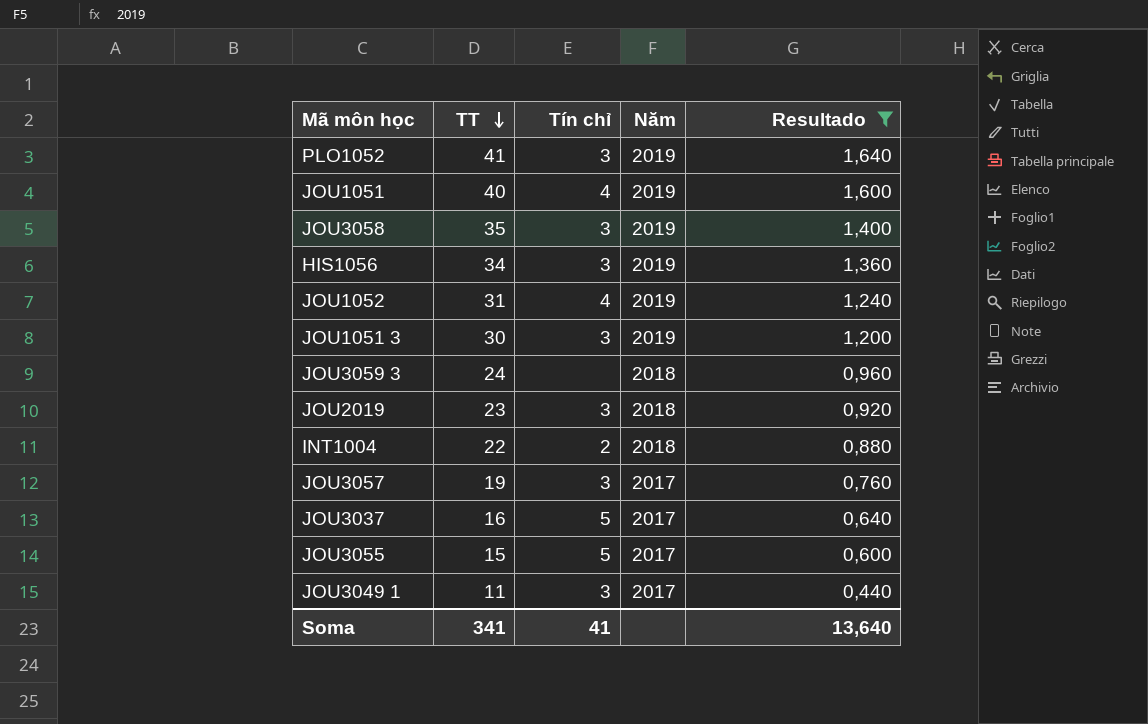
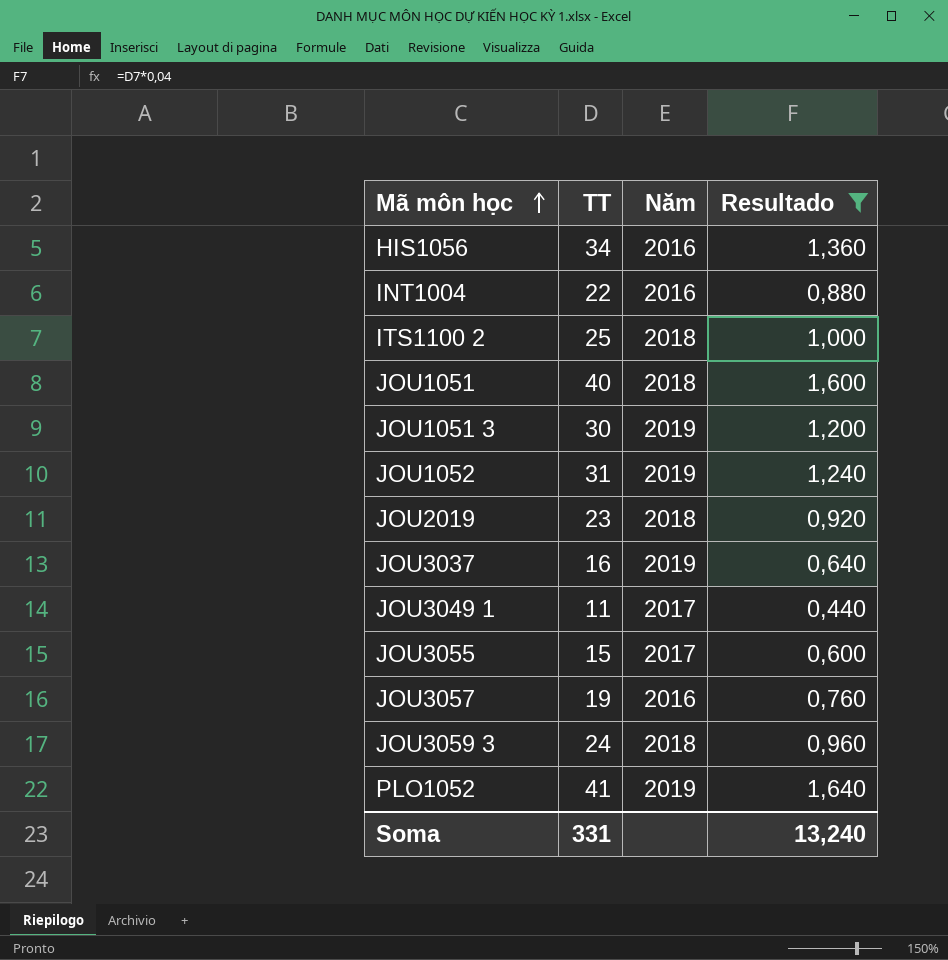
row order: TT descending -> Mã môn học ascending
column Tín chỉ | position: 3 -> none
row JOU3058: 35 | 3 | 2019 | 1,400 -> none
HIS1056 | Năm: 2019 -> 2016
INT1004 | Năm: 2018 -> 2016
row ITS1100 2: none -> 25 | 2018 | 1,000
JOU1051 | Năm: 2019 -> 2018
JOU3037 | Năm: 2017 -> 2019
JOU3057 | Năm: 2017 -> 2016
Soma | TT: 341 -> 331
Soma | Resultado: 13,640 -> 13,240

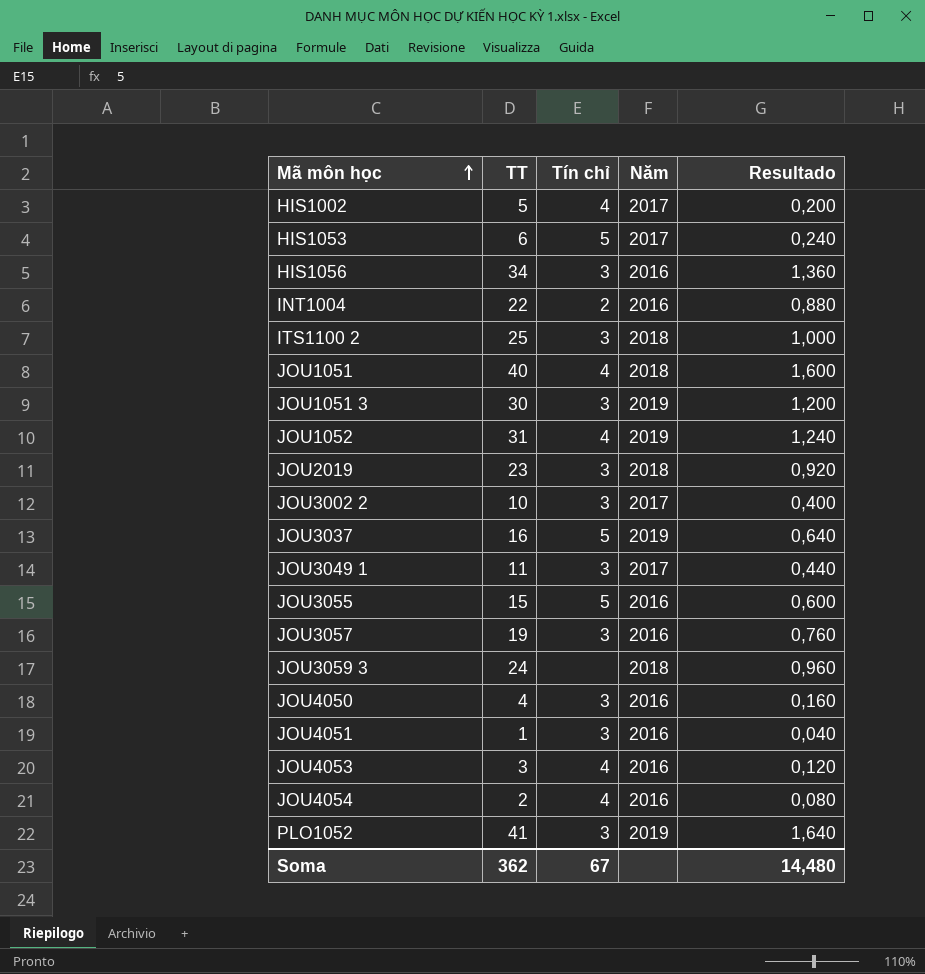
filter: Resultado >= 0,440 -> none
column Tín chỉ | position: none -> 3
JOU3055 | Năm: 2017 -> 2016
Soma | TT: 331 -> 362
Soma | Resultado: 13,240 -> 14,480

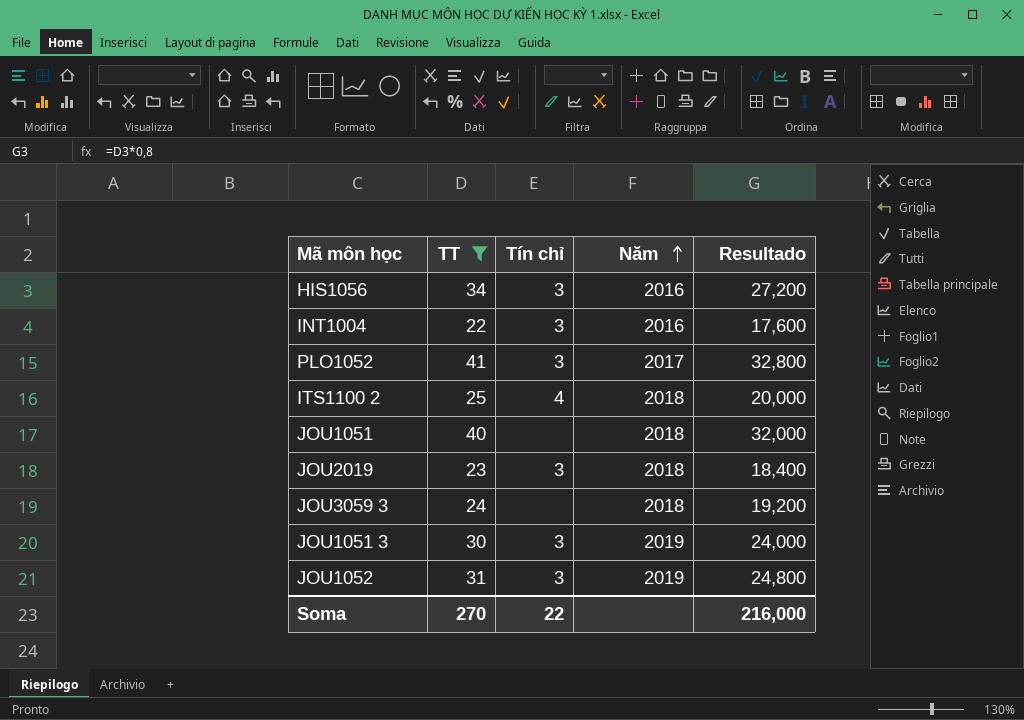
filter: none -> TT >= 22
row order: Mã môn học ascending -> Năm ascending
column Resultado | formula: [TT] * 0,04 -> [TT] * 0,8
INT1004 | Tín chỉ: 2 -> 3
PLO1052 | Năm: 2019 -> 2017
ITS1100 2 | Tín chỉ: 3 -> 4
JOU1051 | Tín chỉ: 4 -> none
JOU1052 | Tín chỉ: 4 -> 3
Soma | TT: 362 -> 270
Soma | Tín chỉ: 67 -> 22
Soma | Resultado: 14,480 -> 216,000

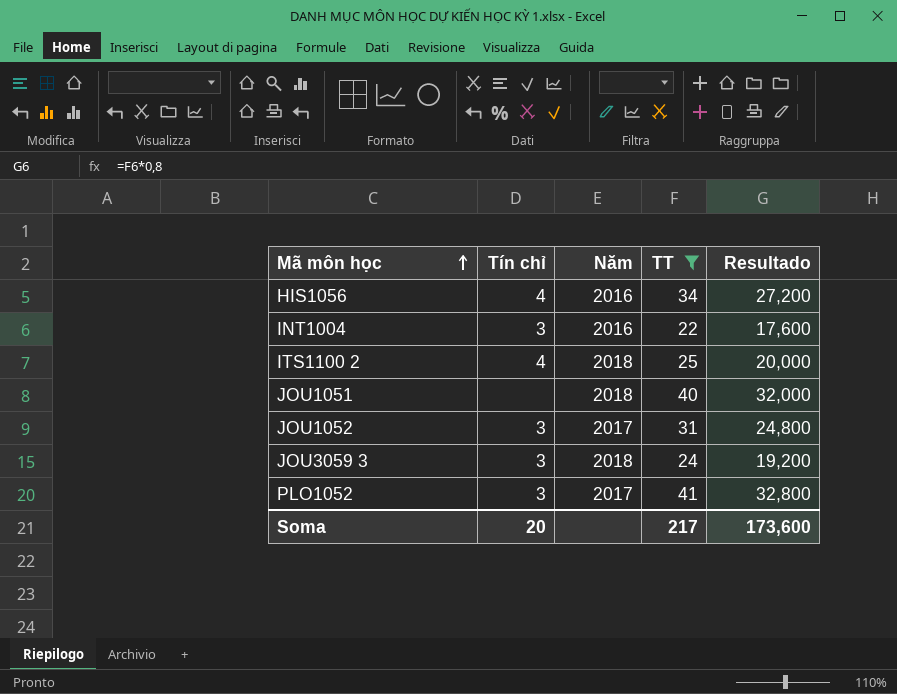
row order: Năm ascending -> Mã môn học ascending
column TT | position: 2 -> 4
row JOU2019: 23 | 3 | 2018 | 18,400 -> none
row JOU1051 3: 30 | 3 | 2019 | 24,000 -> none
HIS1056 | Tín chỉ: 3 -> 4
JOU1052 | Năm: 2019 -> 2017
JOU3059 3 | Tín chỉ: none -> 3
Soma | Tín chỉ: 22 -> 20
Soma | TT: 270 -> 217
Soma | Resultado: 216,000 -> 173,600

